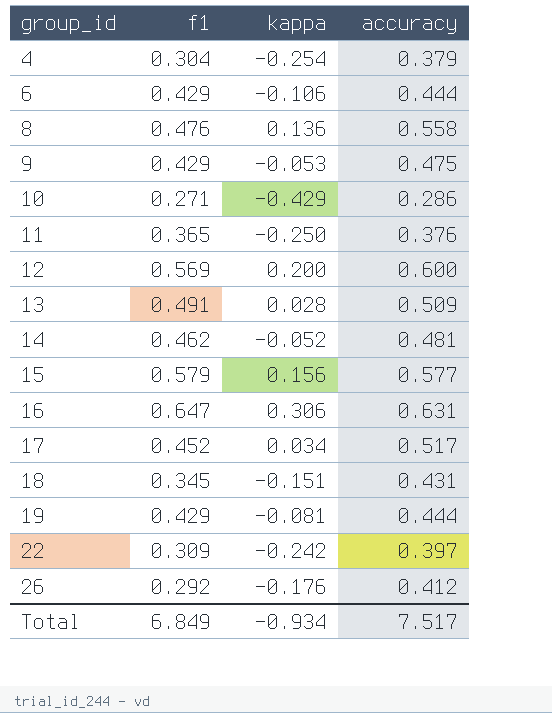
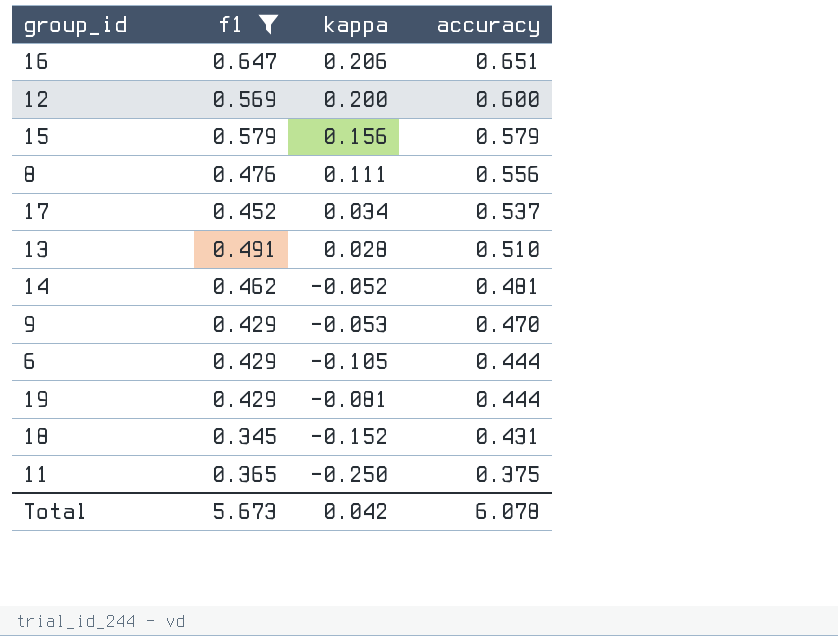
filter: none -> f1 >= 0.345
row order: group_id ascending -> accuracy descending
16 | kappa: 0.306 -> 0.206
16 | accuracy: 0.631 -> 0.651
15 | accuracy: 0.577 -> 0.579
8 | kappa: 0.136 -> 0.111
8 | accuracy: 0.558 -> 0.556
17 | accuracy: 0.517 -> 0.537
13 | accuracy: 0.509 -> 0.510
9 | accuracy: 0.475 -> 0.470
6 | kappa: -0.106 -> -0.105
18 | kappa: -0.151 -> -0.152
11 | accuracy: 0.376 -> 0.375
Total | f1: 6.849 -> 5.673
Total | kappa: -0.934 -> 0.042
Total | accuracy: 7.517 -> 6.078

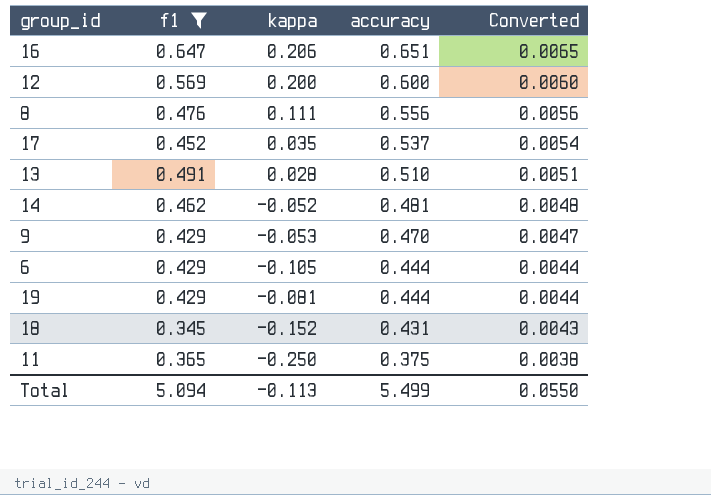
column Converted | formula: none -> [accuracy] * 0.01
row 15: 0.579 | 0.156 | 0.579 -> none
17 | kappa: 0.034 -> 0.035
Total | f1: 5.673 -> 5.094
Total | kappa: 0.042 -> -0.113
Total | accuracy: 6.078 -> 5.499

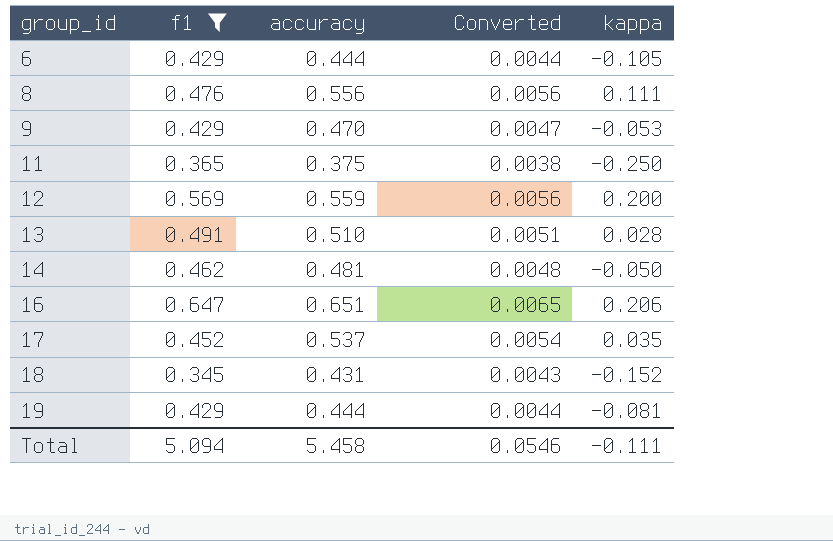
row order: accuracy descending -> group_id ascending
column kappa | position: 3 -> 5
12 | accuracy: 0.600 -> 0.559
12 | Converted: 0.0060 -> 0.0056
14 | kappa: -0.052 -> -0.050
Total | accuracy: 5.499 -> 5.458
Total | Converted: 0.0550 -> 0.0546
Total | kappa: -0.113 -> -0.111

